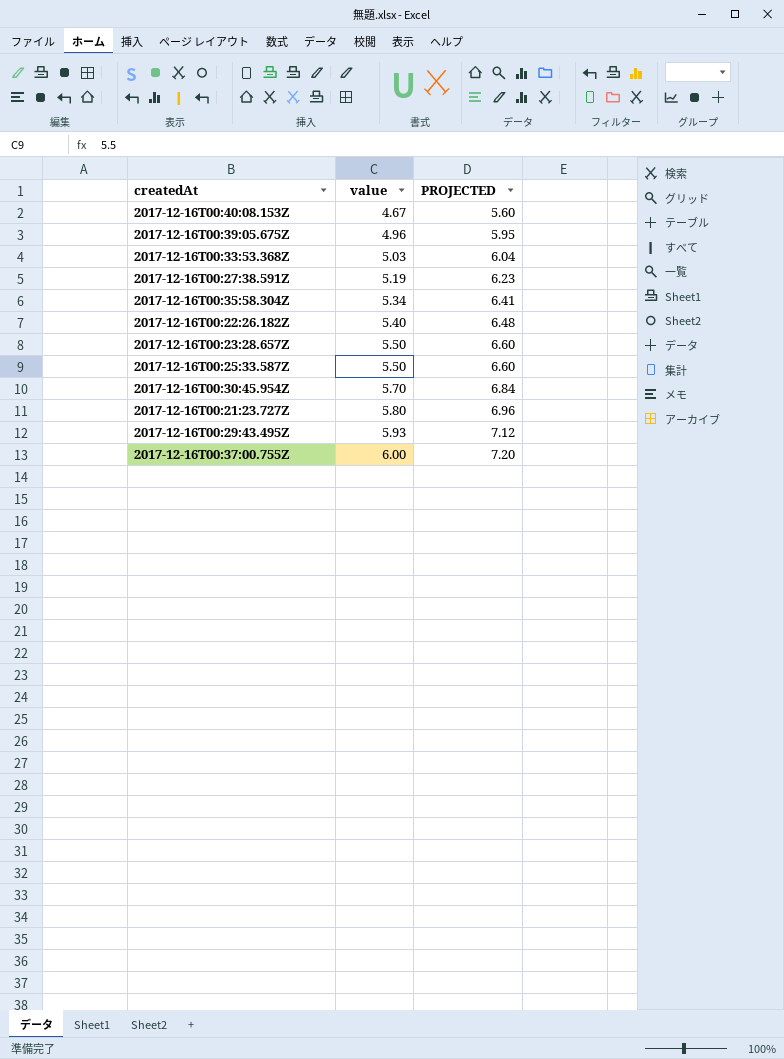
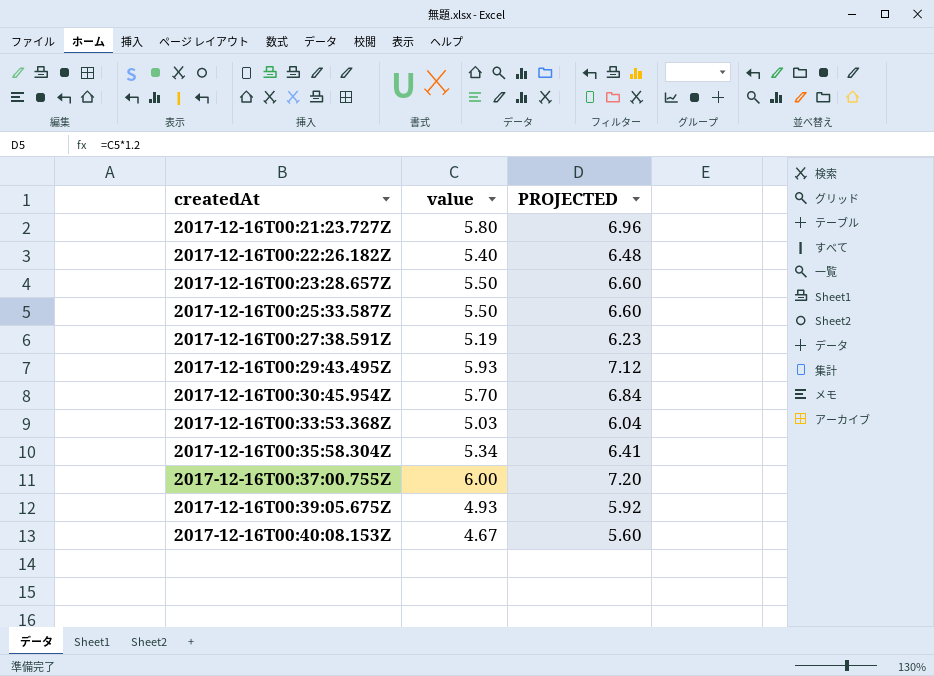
row order: value ascending -> createdAt ascending
2017-12-16T00:39:05.675Z | value: 4.96 -> 4.93
2017-12-16T00:39:05.675Z | PROJECTED: 5.95 -> 5.92

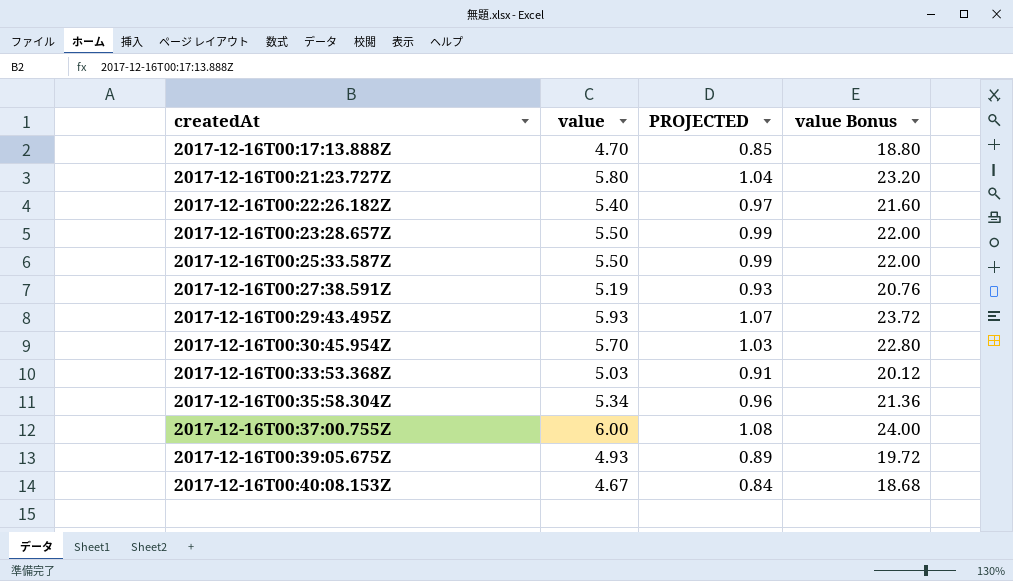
column PROJECTED | formula: [value] * 1.2 -> [value] * 0.18
column value Bonus | formula: none -> [value] * 4
row 2017-12-16T00:17:13.888Z: none -> 4.70 | 0.85 | 18.80

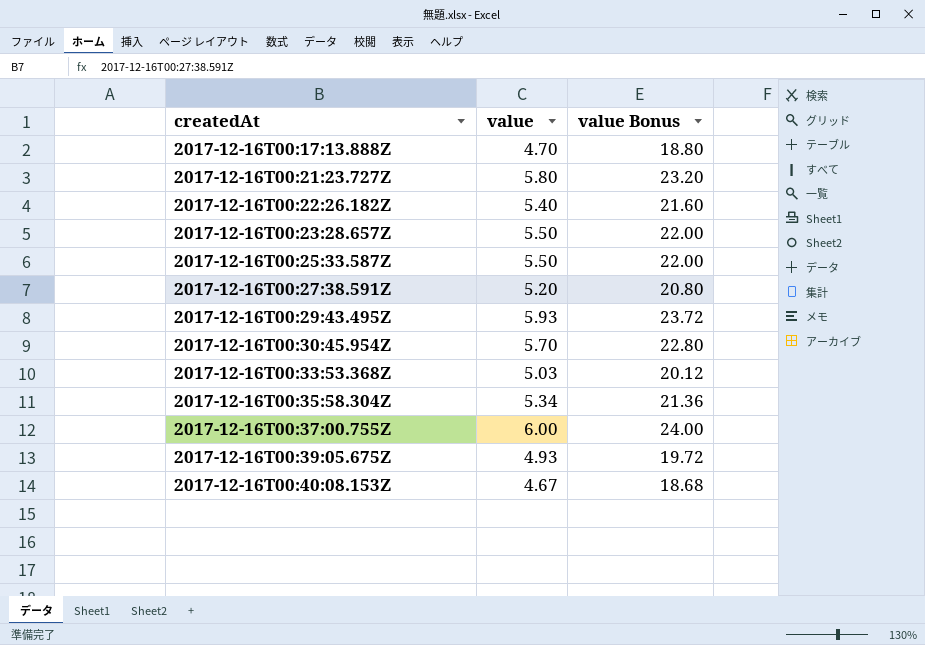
column PROJECTED | formula: [value] * 0.18 -> none
2017-12-16T00:27:38.591Z | value: 5.19 -> 5.20
2017-12-16T00:27:38.591Z | value Bonus: 20.76 -> 20.80

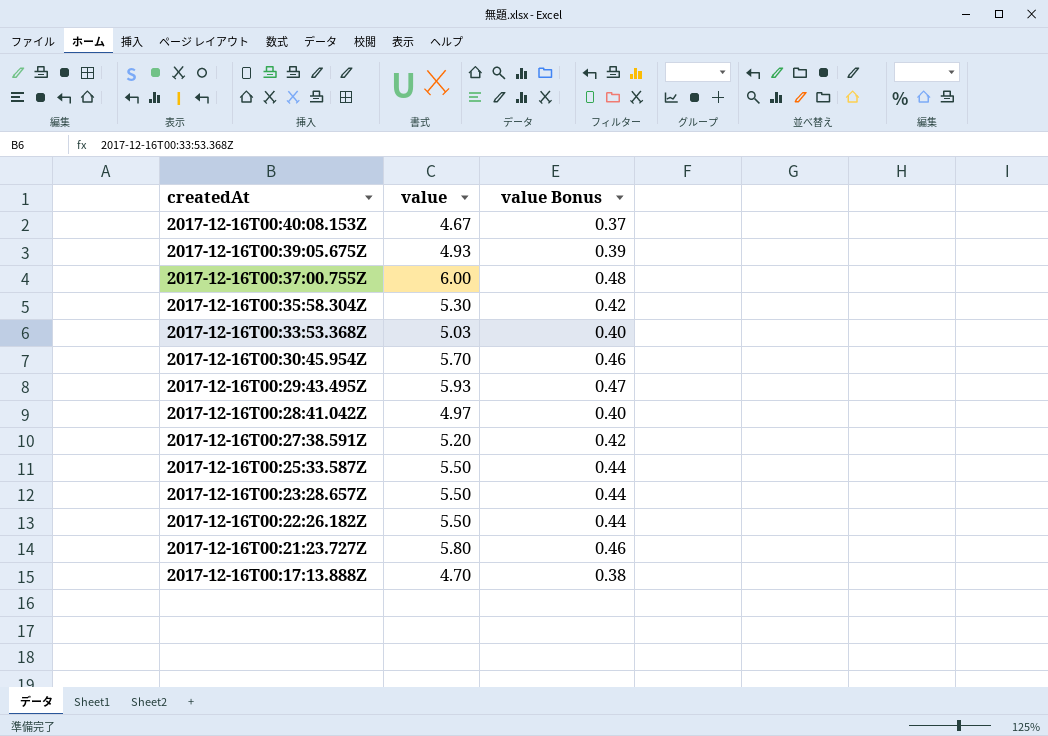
row order: createdAt ascending -> createdAt descending
column value Bonus | formula: [value] * 4 -> [value] * 0.08
2017-12-16T00:35:58.304Z | value: 5.34 -> 5.30
row 2017-12-16T00:28:41.042Z: none -> 4.97 | 0.40
2017-12-16T00:22:26.182Z | value: 5.40 -> 5.50

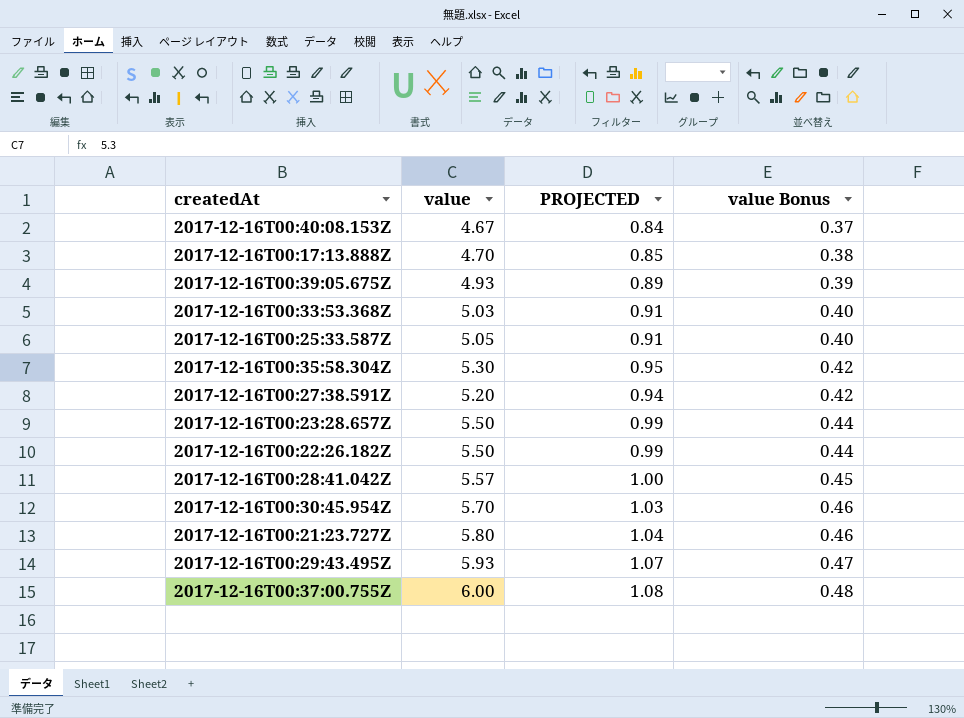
row order: createdAt descending -> value Bonus ascending
column PROJECTED | formula: none -> [value] * 0.18
2017-12-16T00:25:33.587Z | value: 5.50 -> 5.05
2017-12-16T00:25:33.587Z | value Bonus: 0.44 -> 0.40
2017-12-16T00:28:41.042Z | value: 4.97 -> 5.57
2017-12-16T00:28:41.042Z | value Bonus: 0.40 -> 0.45

